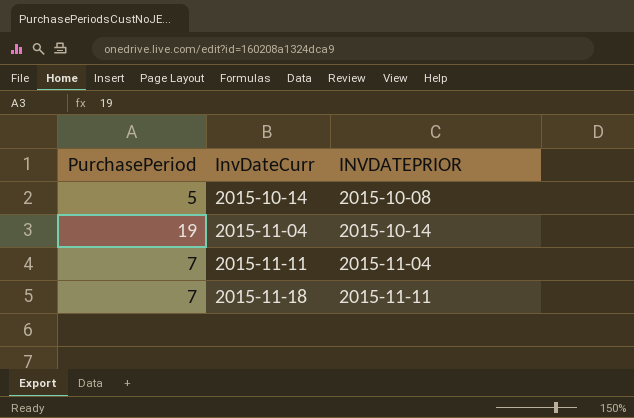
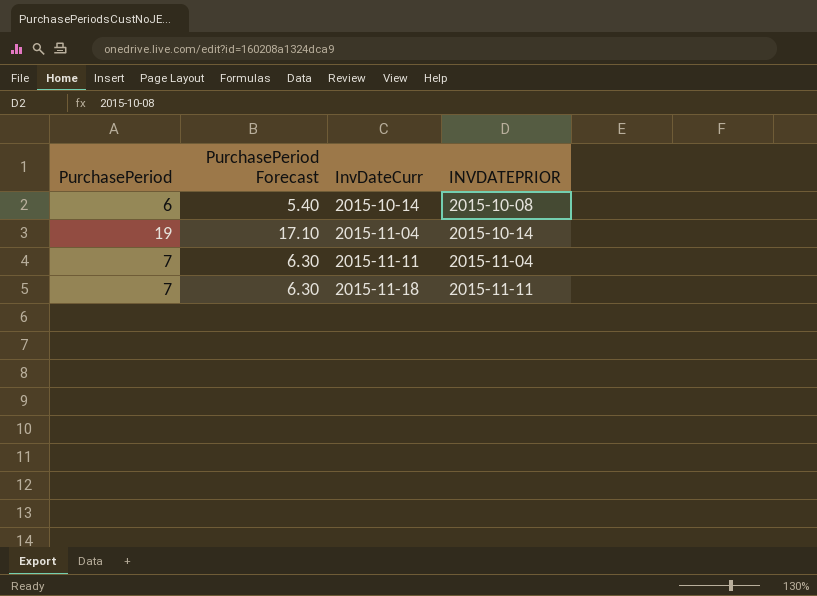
column PurchasePeriod Forecast | formula: none -> [PurchasePeriod] * 0.9
2015-10-14 | PurchasePeriod: 5 -> 6

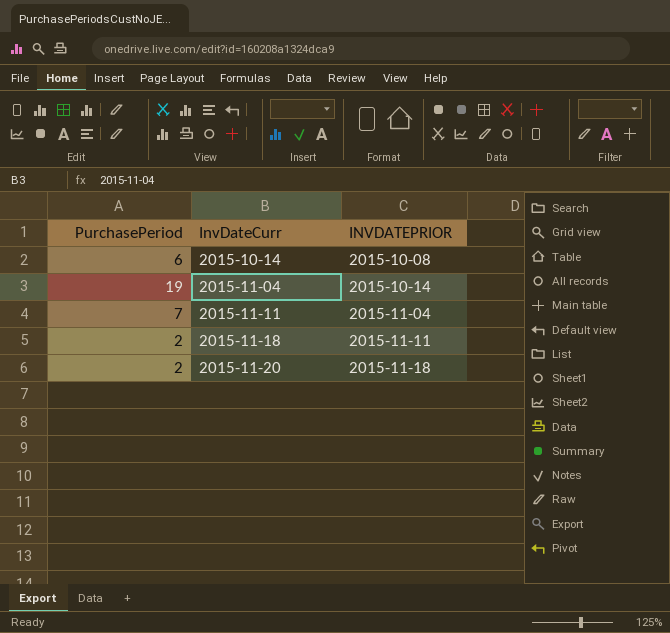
column PurchasePeriod Forecast | formula: [PurchasePeriod] * 0.9 -> none
2015-11-18 | PurchasePeriod: 7 -> 2
row 2015-11-20: none -> 2 | 2015-11-18

